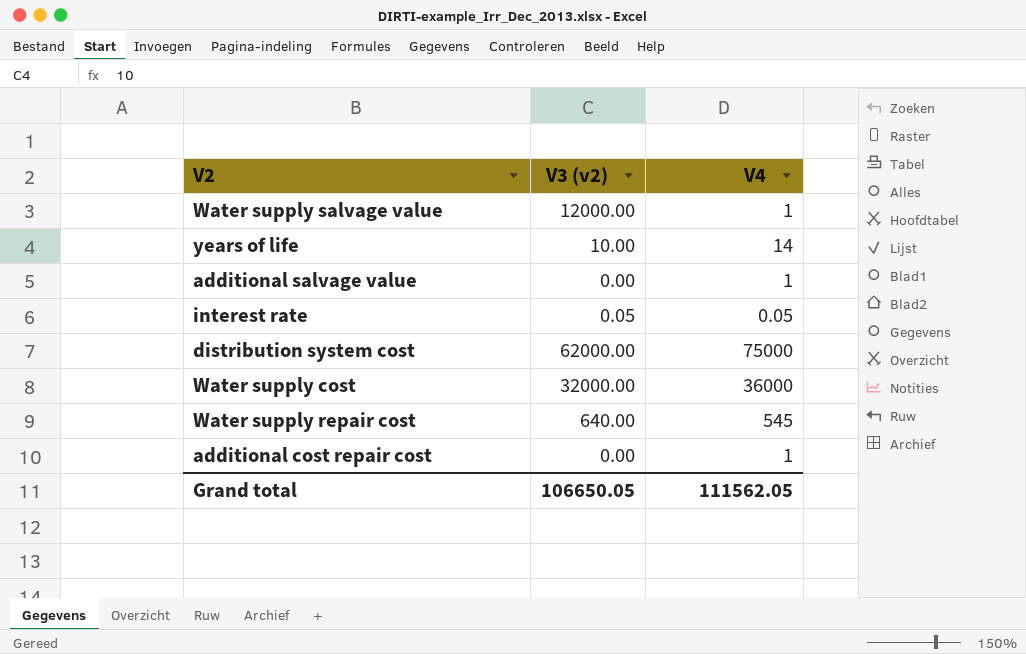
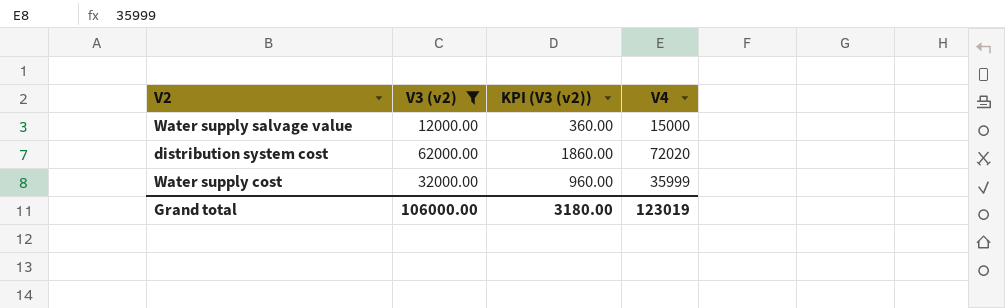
filter: none -> V3 (v2) >= 12000.00
column KPI (V3 (v2)) | formula: none -> [V3 (v2)] * 0.03
Water supply salvage value | V4: 1 -> 15000
distribution system cost | V4: 75000 -> 72020
Water supply cost | V4: 36000 -> 35999
Grand total | V3 (v2): 106650.05 -> 106000.00
Grand total | V4: 111562.05 -> 123019

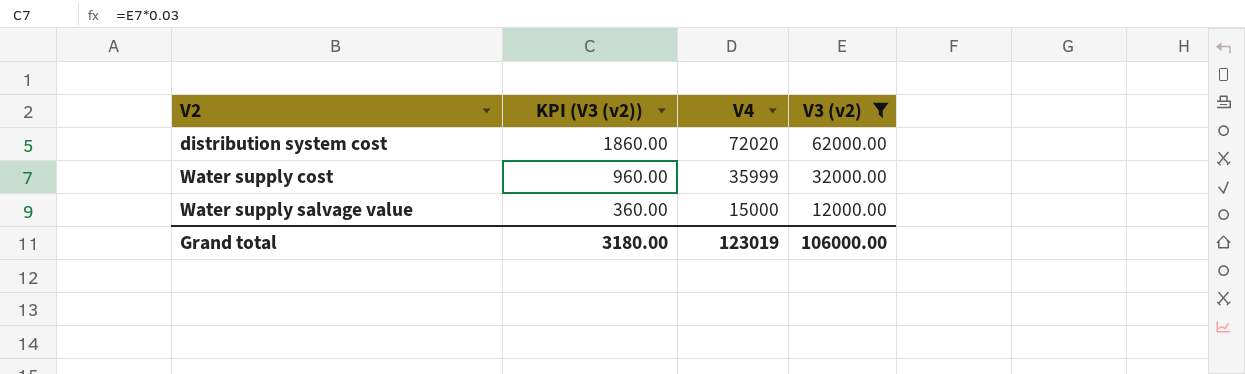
row order: none -> V2 ascending
column V3 (v2) | position: 2 -> 4

